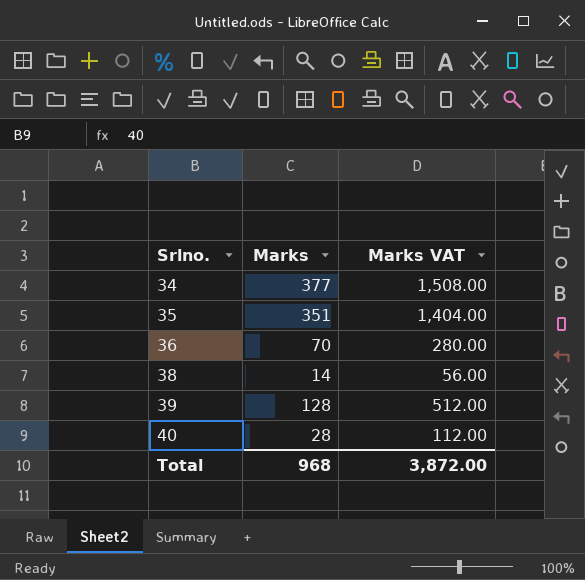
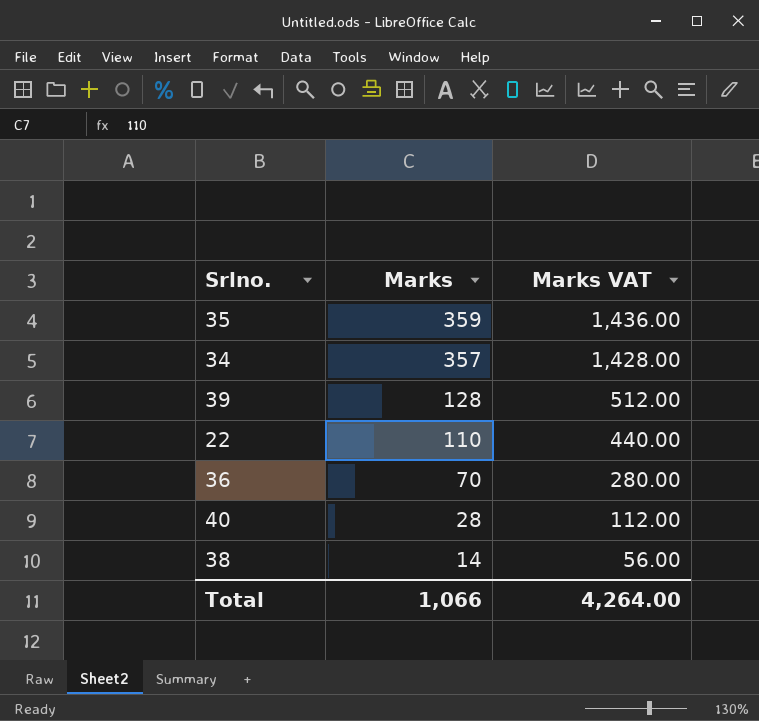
row order: Srlno. ascending -> Marks descending
35 | Marks: 351 -> 359
35 | Marks VAT: 1,404.00 -> 1,436.00
34 | Marks: 377 -> 357
34 | Marks VAT: 1,508.00 -> 1,428.00
row 22: none -> 110 | 440.00
Total | Marks: 968 -> 1,066
Total | Marks VAT: 3,872.00 -> 4,264.00

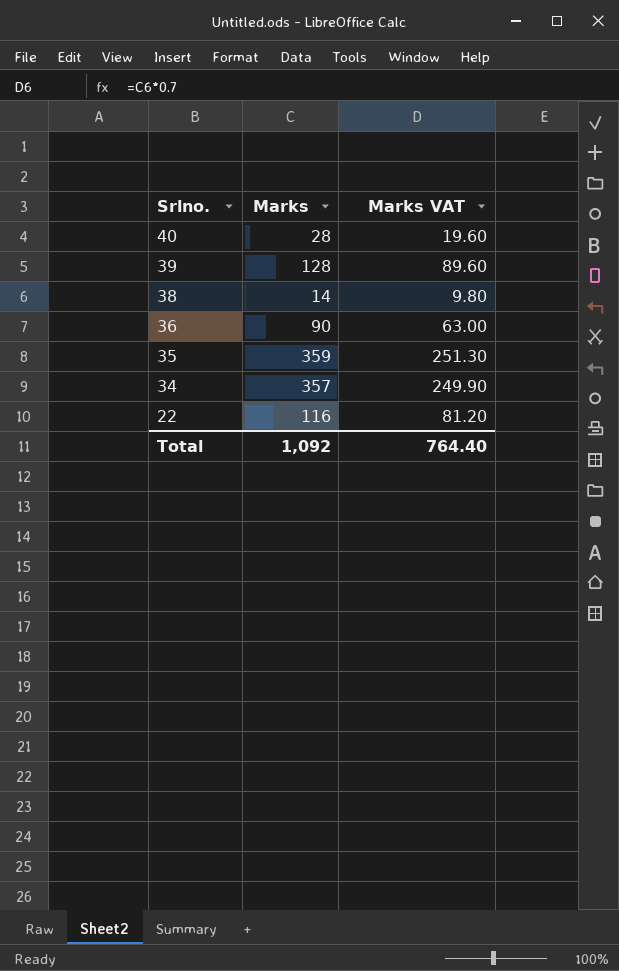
row order: Marks descending -> Srlno. descending
column Marks VAT | formula: [Marks] * 4 -> [Marks] * 0.7
36 | Marks: 70 -> 90
22 | Marks: 110 -> 116
Total | Marks: 1,066 -> 1,092
Total | Marks VAT: 4,264.00 -> 764.40

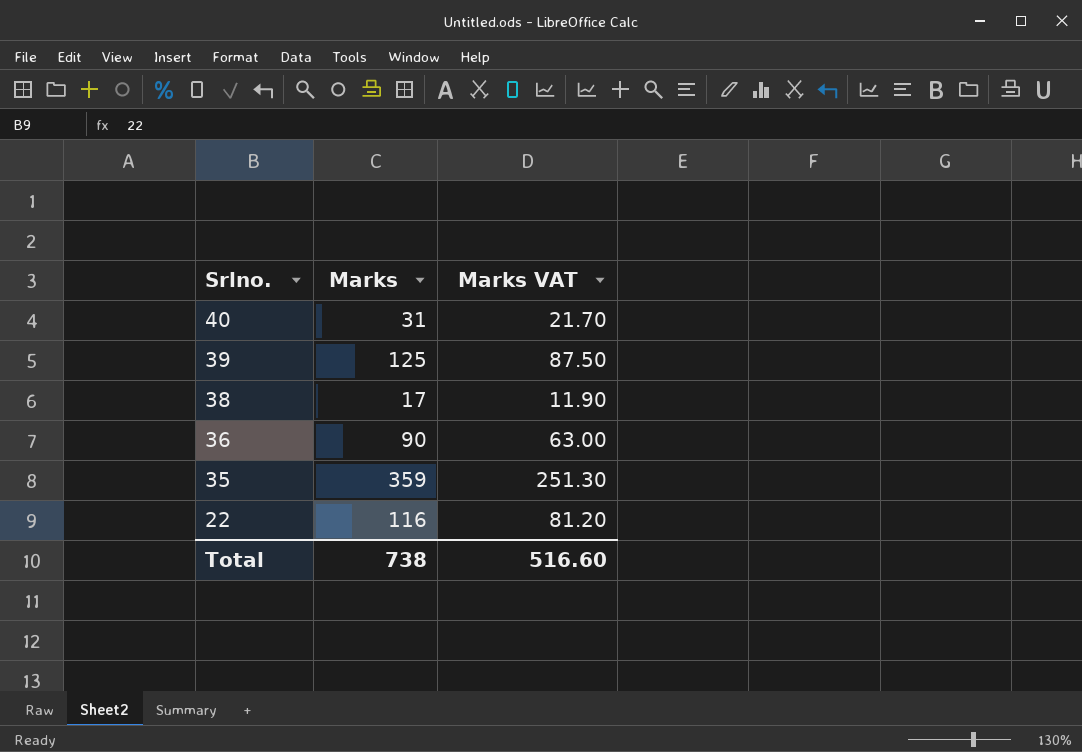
row 34: 357 | 249.90 -> none
40 | Marks: 28 -> 31
40 | Marks VAT: 19.60 -> 21.70
39 | Marks: 128 -> 125
39 | Marks VAT: 89.60 -> 87.50
38 | Marks: 14 -> 17
38 | Marks VAT: 9.80 -> 11.90
Total | Marks: 1,092 -> 738
Total | Marks VAT: 764.40 -> 516.60

